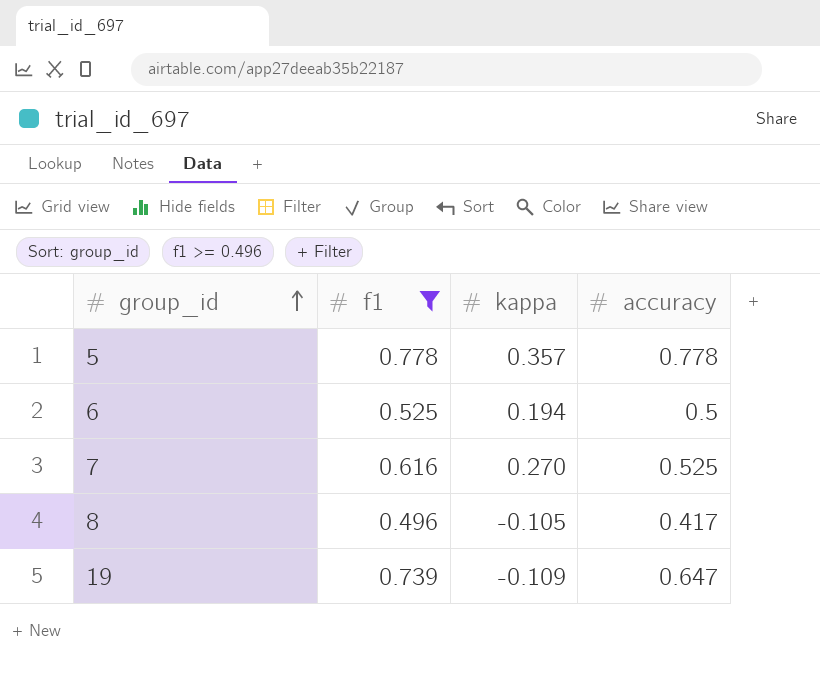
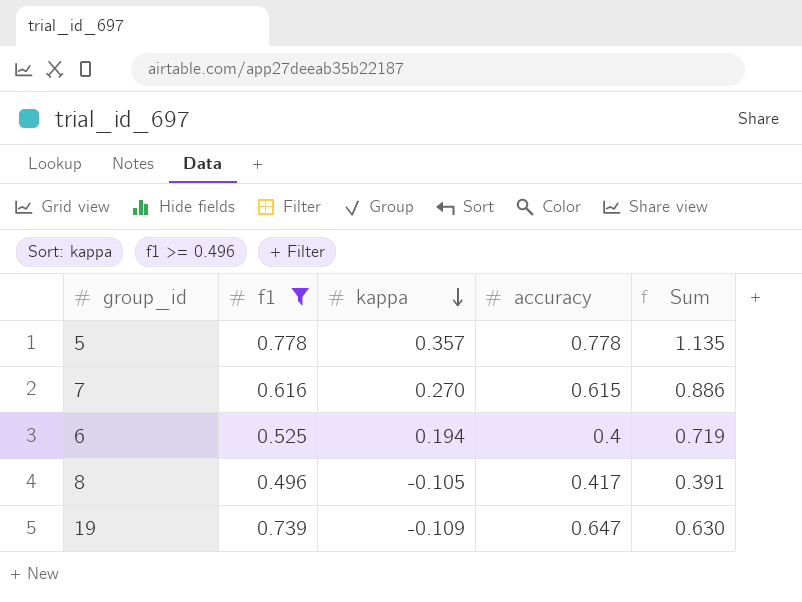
row order: group_id ascending -> kappa descending
column Sum | formula: none -> [f1] + [kappa]
7 | accuracy: 0.525 -> 0.615
6 | accuracy: 0.5 -> 0.4

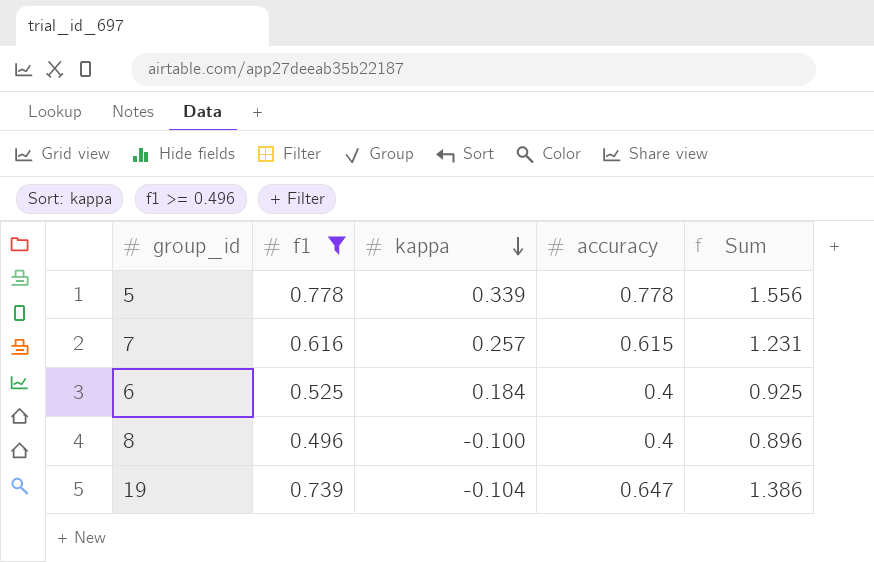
column Sum | formula: [f1] + [kappa] -> [f1] + [accuracy]
5 | kappa: 0.357 -> 0.339
7 | kappa: 0.270 -> 0.257
6 | kappa: 0.194 -> 0.184
8 | kappa: -0.105 -> -0.100
8 | accuracy: 0.417 -> 0.4
19 | kappa: -0.109 -> -0.104

